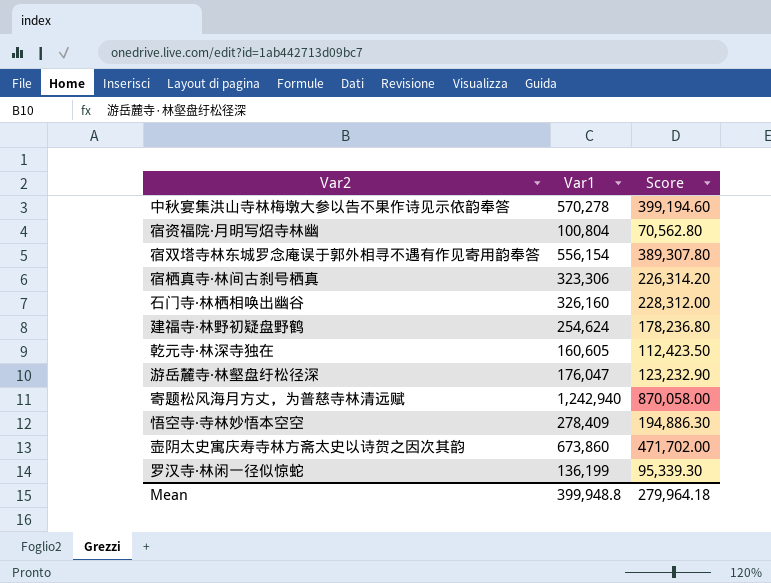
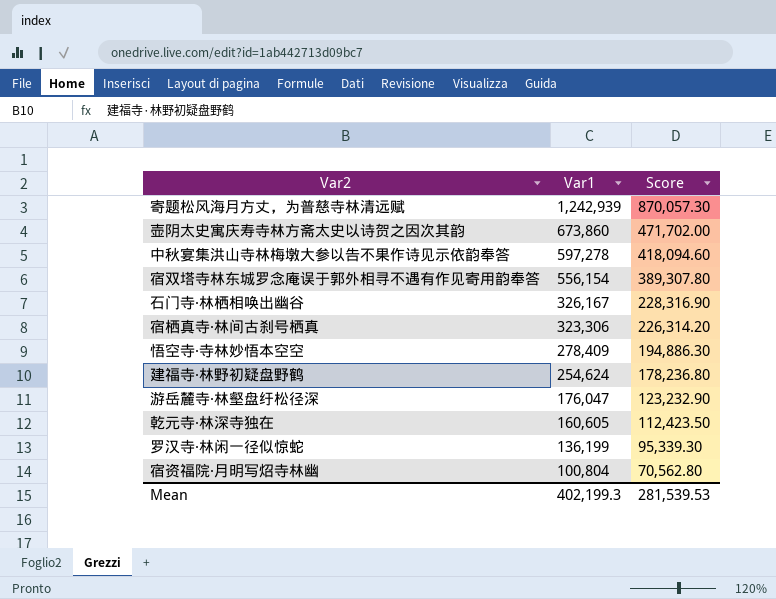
row order: none -> Var1 descending
寄题松风海月方丈，为普慈寺林清远赋 | Var1: 1,242,940 -> 1,242,939
寄题松风海月方丈，为普慈寺林清远赋 | Score: 870,058.00 -> 870,057.30
中秋宴集洪山寺林梅墩大参以告不果作诗见示依韵奉答 | Var1: 570,278 -> 597,278
中秋宴集洪山寺林梅墩大参以告不果作诗见示依韵奉答 | Score: 399,194.60 -> 418,094.60
石门寺·林栖相唤出幽谷 | Var1: 326,160 -> 326,167
石门寺·林栖相唤出幽谷 | Score: 228,312.00 -> 228,316.90
Mean | Var1: 399,948.8 -> 402,199.3
Mean | Score: 279,964.18 -> 281,539.53

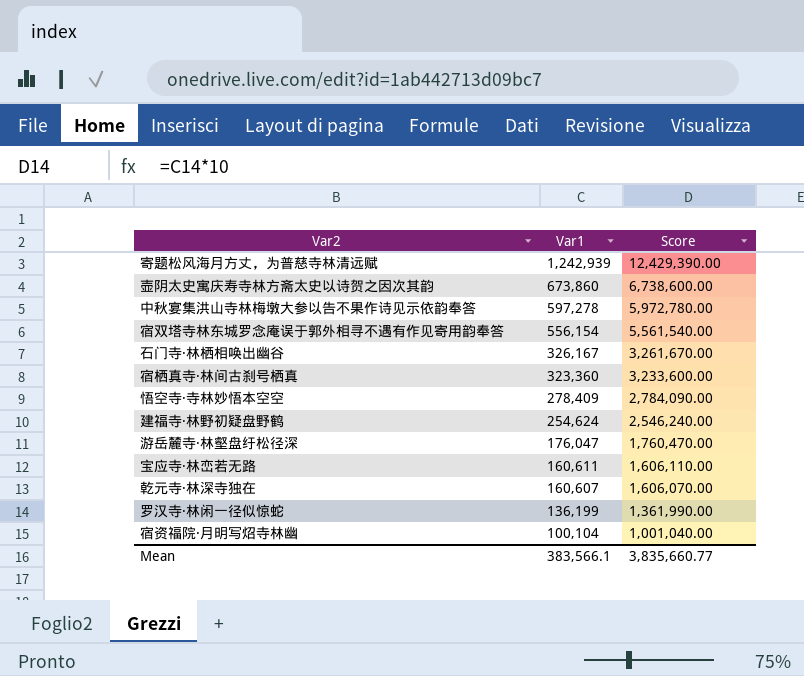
column Score | formula: [Var1] * 0.7 -> [Var1] * 10
宿栖真寺·林间古刹号栖真 | Var1: 323,306 -> 323,360
row 宝应寺·林峦若无路: none -> 160,611 | 1,606,110.00
乾元寺·林深寺独在 | Var1: 160,605 -> 160,607
宿资福院·月明写炤寺林幽 | Var1: 100,804 -> 100,104
Mean | Var1: 402,199.3 -> 383,566.1
Mean | Score: 281,539.53 -> 3,835,660.77

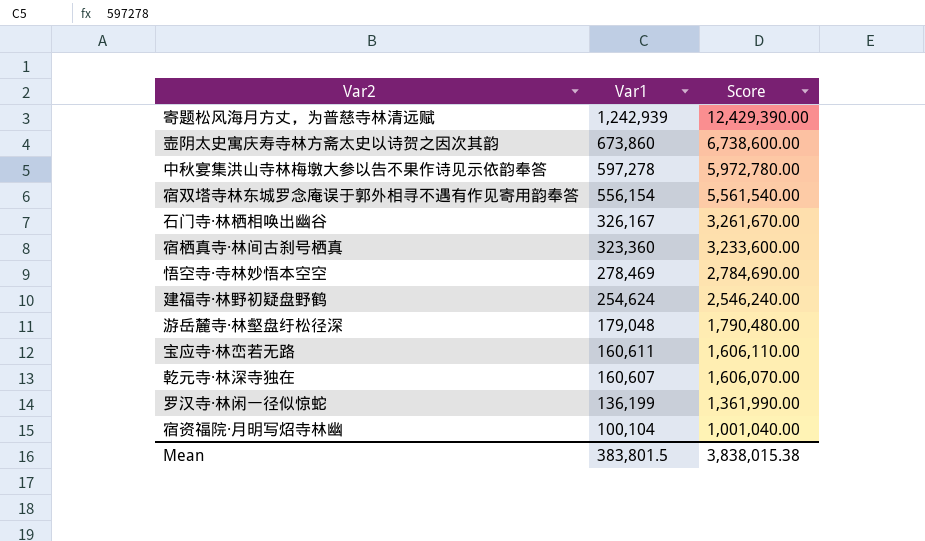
悟空寺·寺林妙悟本空空 | Var1: 278,409 -> 278,469
悟空寺·寺林妙悟本空空 | Score: 2,784,090.00 -> 2,784,690.00
游岳麓寺·林壑盘纡松径深 | Var1: 176,047 -> 179,048
游岳麓寺·林壑盘纡松径深 | Score: 1,760,470.00 -> 1,790,480.00
Mean | Var1: 383,566.1 -> 383,801.5
Mean | Score: 3,835,660.77 -> 3,838,015.38

